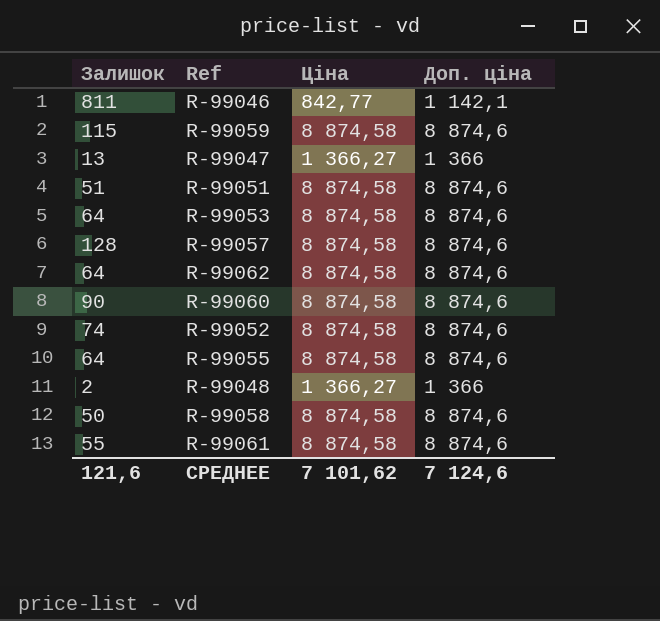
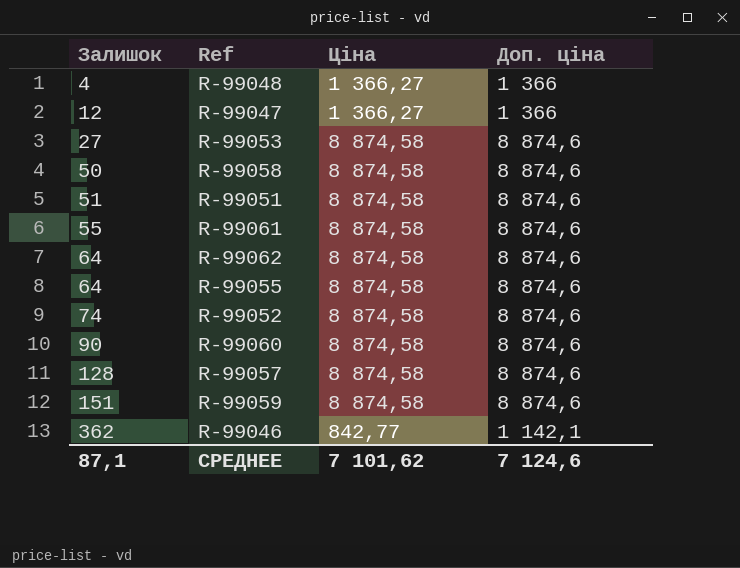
row order: none -> Залишок ascending
R-99048 | Залишок: 2 -> 4
R-99047 | Залишок: 13 -> 12
R-99053 | Залишок: 64 -> 27
R-99059 | Залишок: 115 -> 151
R-99046 | Залишок: 811 -> 362
СРЕДНЕЕ | Залишок: 121,6 -> 87,1

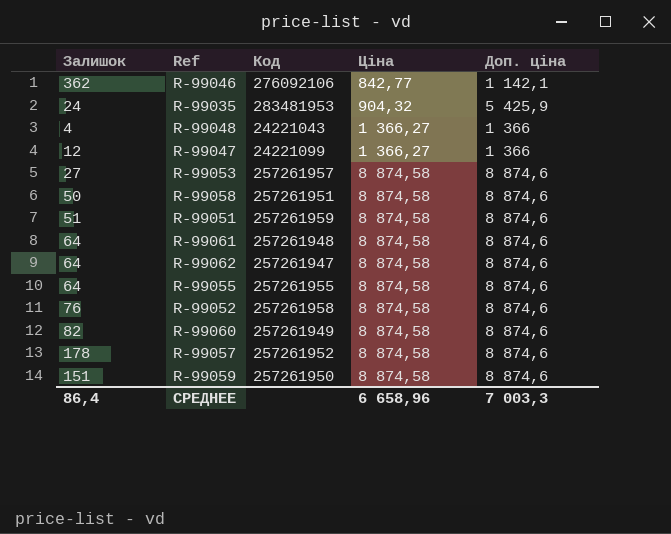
row order: Залишок ascending -> Ціна ascending
column Код | position: none -> 3
row R-99035: none -> 24 | 283481953 | 904,32 | 5 425,9
R-99061 | Залишок: 55 -> 64
R-99052 | Залишок: 74 -> 76
R-99060 | Залишок: 90 -> 82
R-99057 | Залишок: 128 -> 178
СРЕДНЕЕ | Залишок: 87,1 -> 86,4
СРЕДНЕЕ | Ціна: 7 101,62 -> 6 658,96
СРЕДНЕЕ | Доп. ціна: 7 124,6 -> 7 003,3

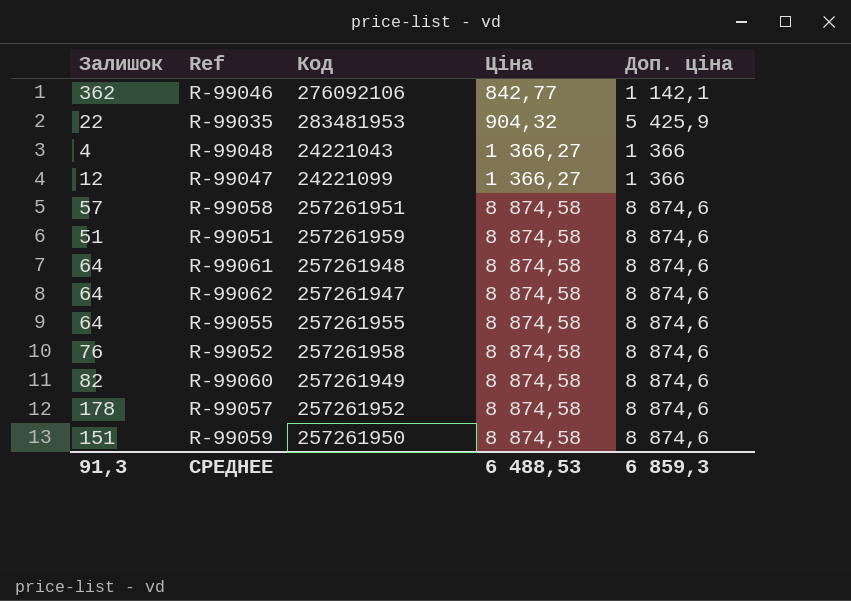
row R-99053: 27 | 257261957 | 8 874,58 | 8 874,6 -> none
R-99035 | Залишок: 24 -> 22
R-99058 | Залишок: 50 -> 57
СРЕДНЕЕ | Залишок: 86,4 -> 91,3
СРЕДНЕЕ | Ціна: 6 658,96 -> 6 488,53
СРЕДНЕЕ | Доп. ціна: 7 003,3 -> 6 859,3

